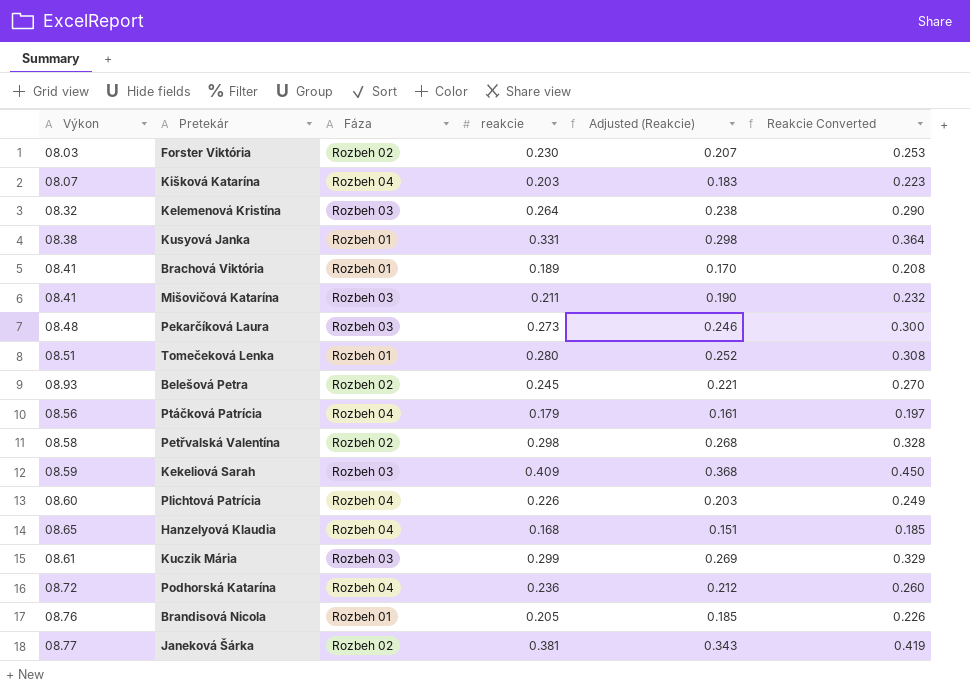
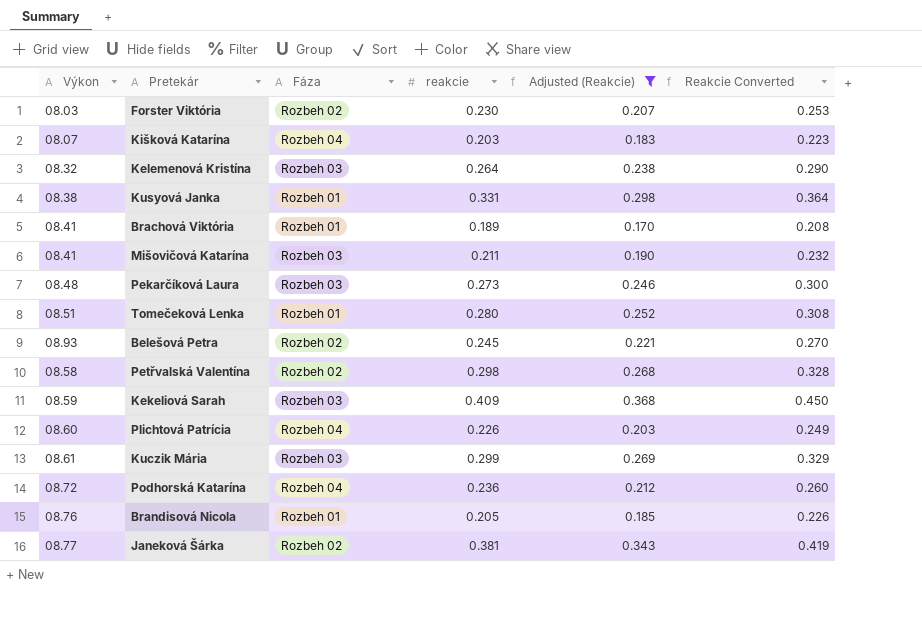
filter: none -> Adjusted (Reakcie) >= 0.170

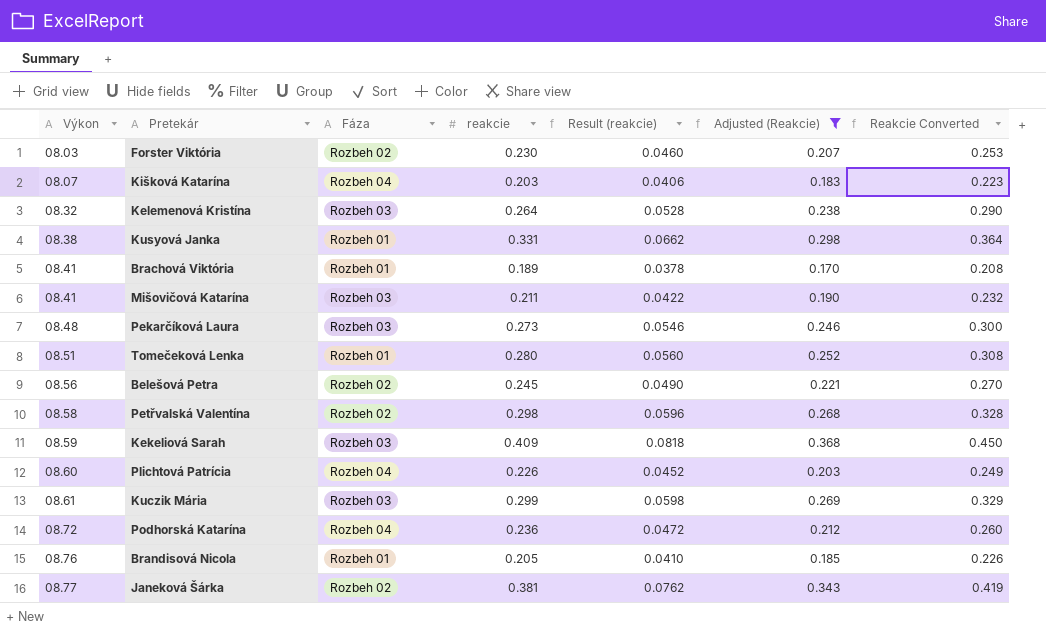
column Result (reakcie) | formula: none -> [reakcie] * 0.2
Belešová Petra | Výkon: 08.93 -> 08.56

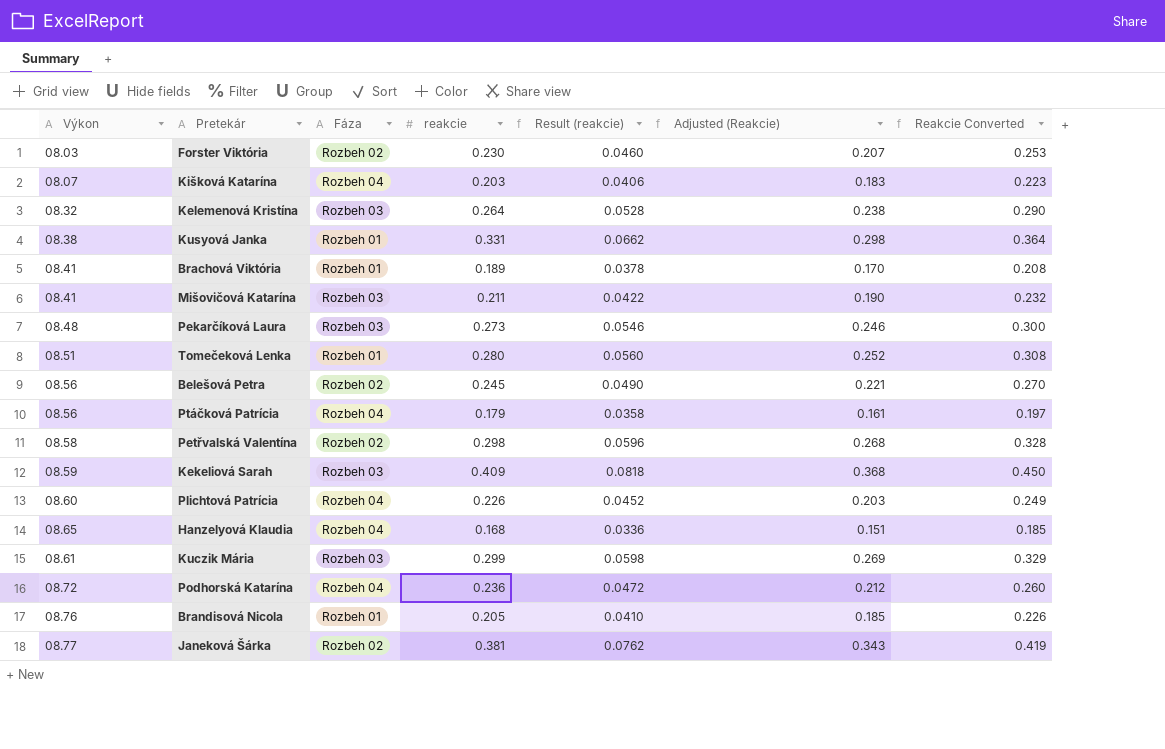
filter: Adjusted (Reakcie) >= 0.170 -> none

